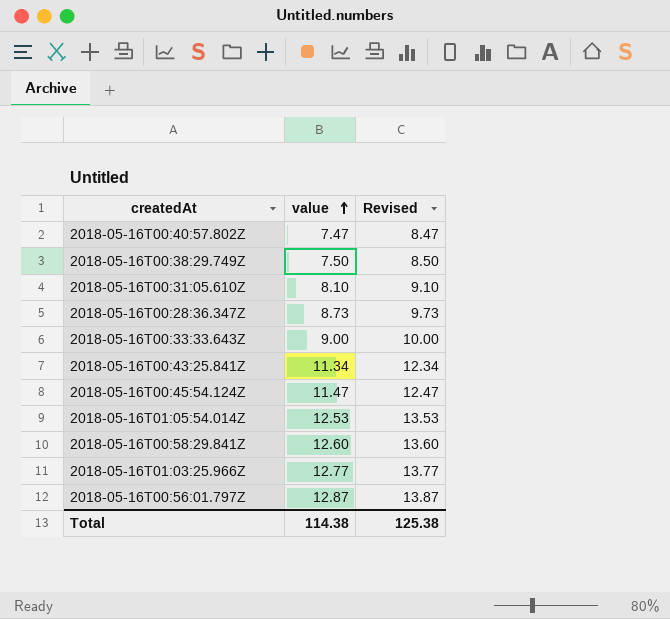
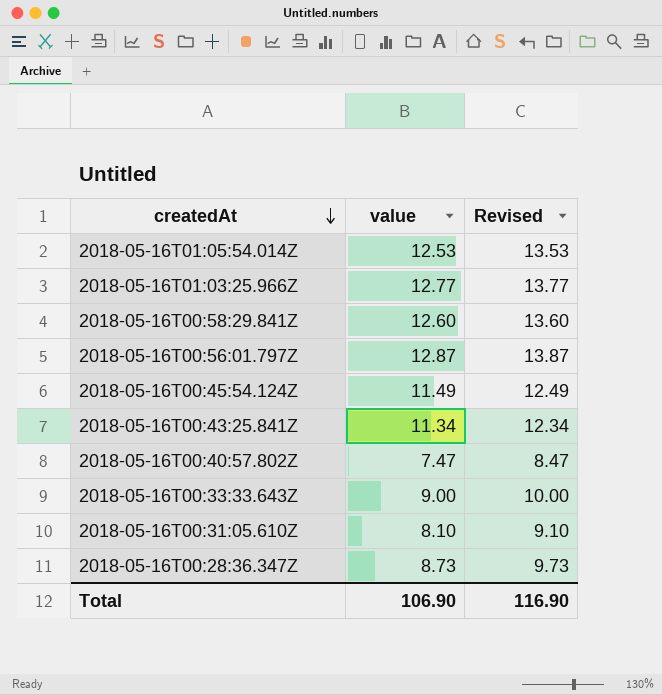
row order: value ascending -> createdAt descending
row 2018-05-16T00:38:29.749Z: 7.50 | 8.50 -> none
2018-05-16T00:45:54.124Z | value: 11.47 -> 11.49
2018-05-16T00:45:54.124Z | Revised: 12.47 -> 12.49
Total | value: 114.38 -> 106.90
Total | Revised: 125.38 -> 116.90

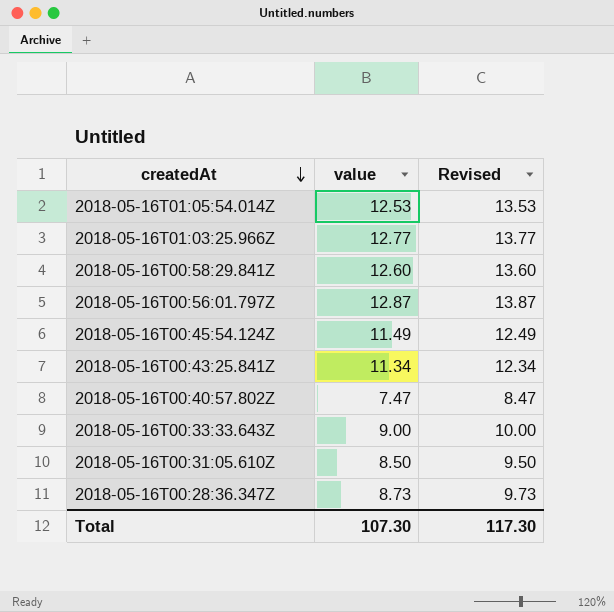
2018-05-16T00:31:05.610Z | value: 8.10 -> 8.50
2018-05-16T00:31:05.610Z | Revised: 9.10 -> 9.50
Total | value: 106.90 -> 107.30
Total | Revised: 116.90 -> 117.30

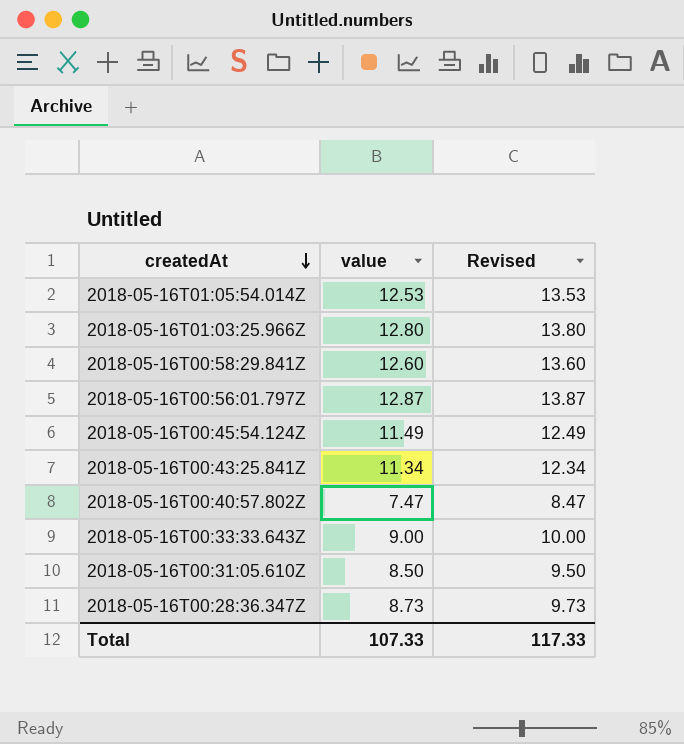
2018-05-16T01:03:25.966Z | value: 12.77 -> 12.80
2018-05-16T01:03:25.966Z | Revised: 13.77 -> 13.80
Total | value: 107.30 -> 107.33
Total | Revised: 117.30 -> 117.33

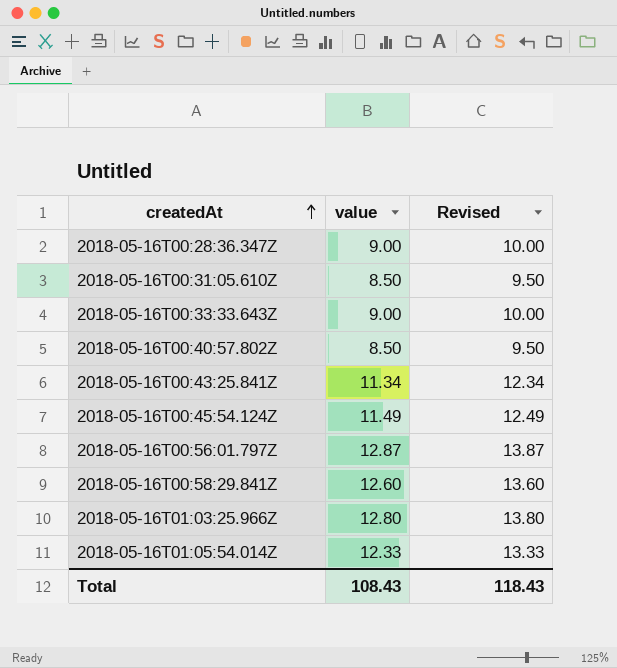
row order: createdAt descending -> createdAt ascending
2018-05-16T00:28:36.347Z | value: 8.73 -> 9.00
2018-05-16T00:28:36.347Z | Revised: 9.73 -> 10.00
2018-05-16T00:40:57.802Z | value: 7.47 -> 8.50
2018-05-16T00:40:57.802Z | Revised: 8.47 -> 9.50
2018-05-16T01:05:54.014Z | value: 12.53 -> 12.33
2018-05-16T01:05:54.014Z | Revised: 13.53 -> 13.33
Total | value: 107.33 -> 108.43
Total | Revised: 117.33 -> 118.43

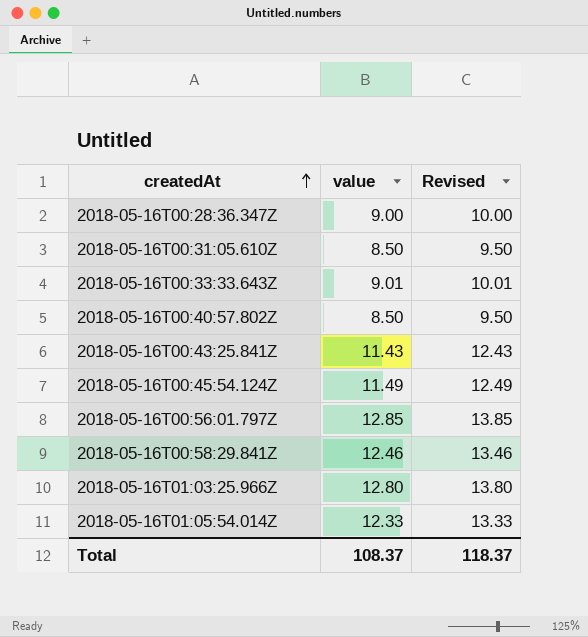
2018-05-16T00:33:33.643Z | value: 9.00 -> 9.01
2018-05-16T00:33:33.643Z | Revised: 10.00 -> 10.01
2018-05-16T00:43:25.841Z | value: 11.34 -> 11.43
2018-05-16T00:43:25.841Z | Revised: 12.34 -> 12.43
2018-05-16T00:56:01.797Z | value: 12.87 -> 12.85
2018-05-16T00:56:01.797Z | Revised: 13.87 -> 13.85
2018-05-16T00:58:29.841Z | value: 12.60 -> 12.46
2018-05-16T00:58:29.841Z | Revised: 13.60 -> 13.46
Total | value: 108.43 -> 108.37
Total | Revised: 118.43 -> 118.37

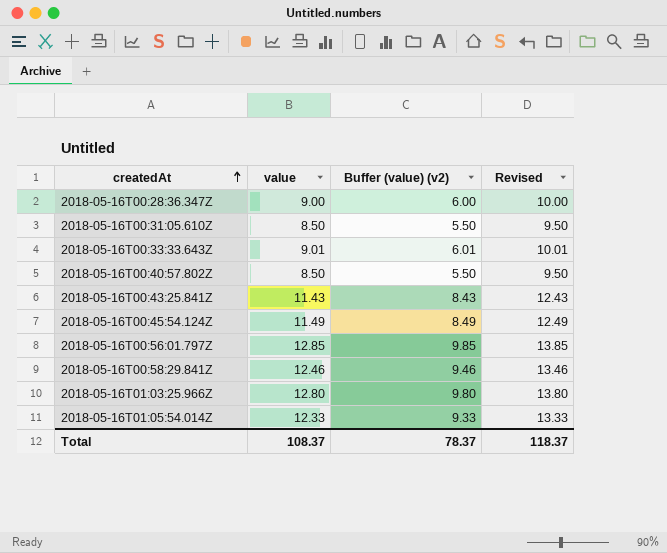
column Buffer (value) (v2) | formula: none -> [value] - 3

